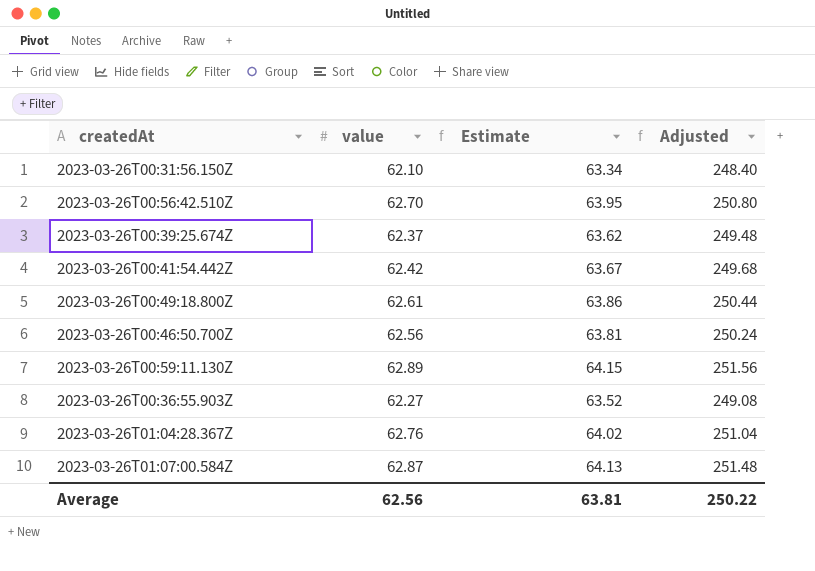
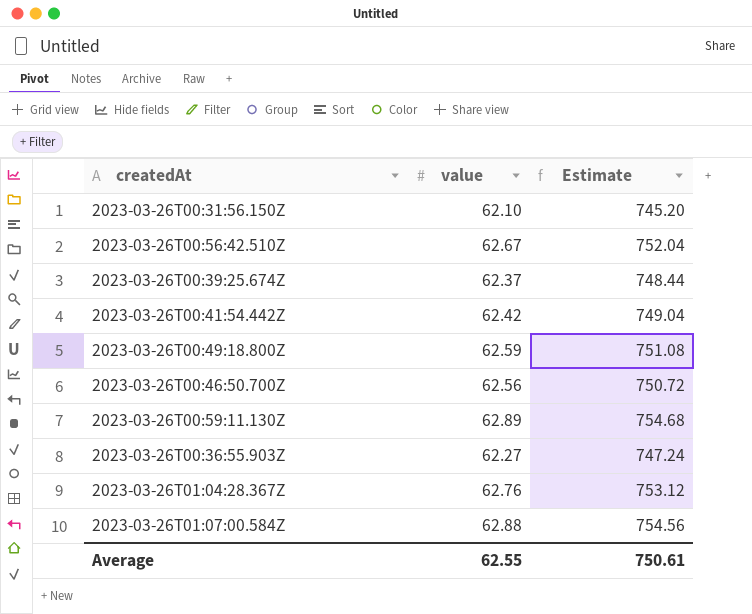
column Adjusted | formula: [value] * 4 -> none
column Estimate | formula: [value] * 1.02 -> [value] * 12
2023-03-26T00:56:42.510Z | value: 62.70 -> 62.67
2023-03-26T00:49:18.800Z | value: 62.61 -> 62.59
2023-03-26T01:07:00.584Z | value: 62.87 -> 62.88
Average | value: 62.56 -> 62.55
Average | Estimate: 63.81 -> 750.61

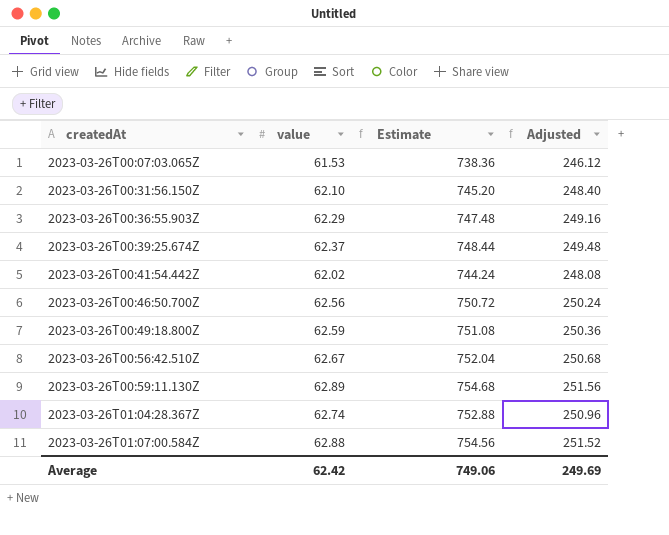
row order: none -> createdAt ascending
column Adjusted | formula: none -> [value] * 4
row 2023-03-26T00:07:03.065Z: none -> 61.53 | 738.36 | 246.12
2023-03-26T00:36:55.903Z | value: 62.27 -> 62.29
2023-03-26T00:36:55.903Z | Estimate: 747.24 -> 747.48
2023-03-26T00:41:54.442Z | value: 62.42 -> 62.02
2023-03-26T00:41:54.442Z | Estimate: 749.04 -> 744.24
2023-03-26T01:04:28.367Z | value: 62.76 -> 62.74
2023-03-26T01:04:28.367Z | Estimate: 753.12 -> 752.88
Average | value: 62.55 -> 62.42
Average | Estimate: 750.61 -> 749.06

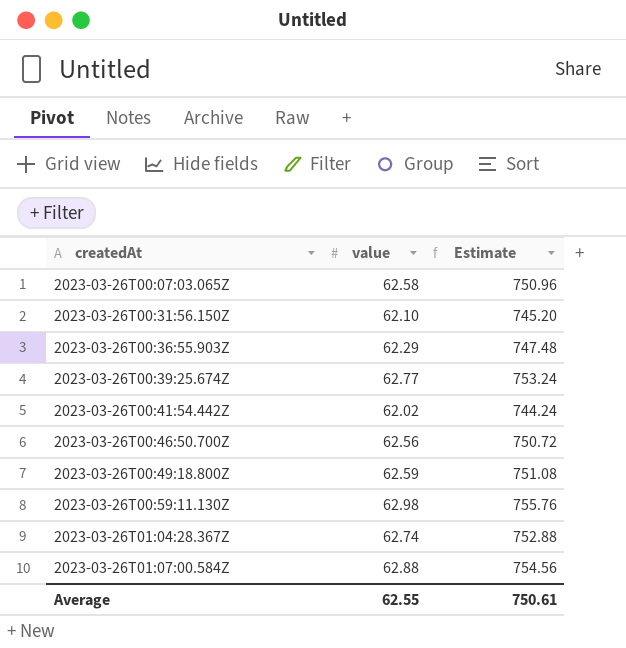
column Adjusted | formula: [value] * 4 -> none
row 2023-03-26T00:56:42.510Z: 62.67 | 752.04 | 250.68 -> none
2023-03-26T00:07:03.065Z | value: 61.53 -> 62.58
2023-03-26T00:07:03.065Z | Estimate: 738.36 -> 750.96
2023-03-26T00:39:25.674Z | value: 62.37 -> 62.77
2023-03-26T00:39:25.674Z | Estimate: 748.44 -> 753.24
2023-03-26T00:59:11.130Z | value: 62.89 -> 62.98
2023-03-26T00:59:11.130Z | Estimate: 754.68 -> 755.76
Average | value: 62.42 -> 62.55
Average | Estimate: 749.06 -> 750.61

